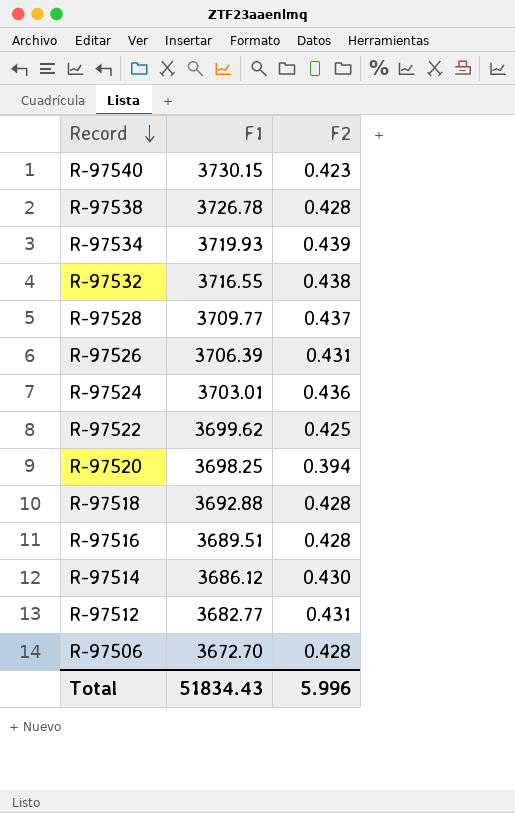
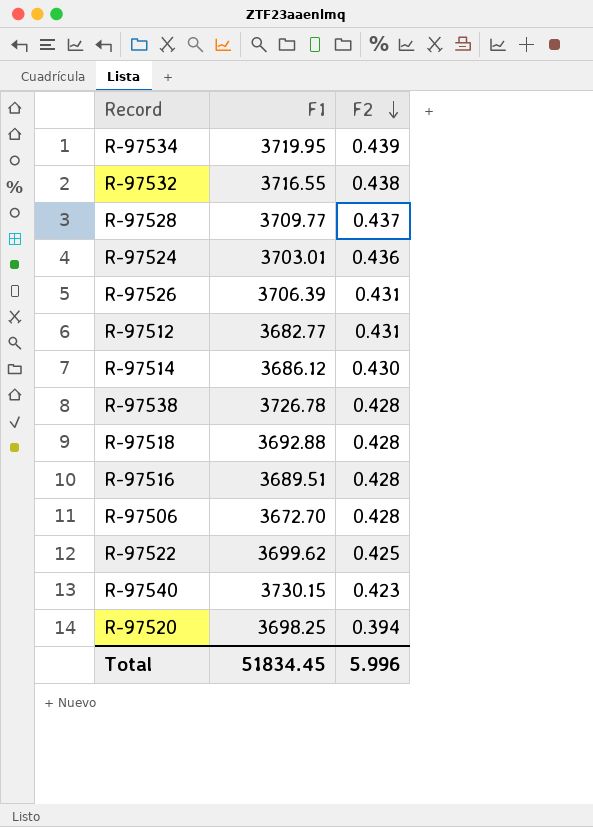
row order: Record descending -> F2 descending
R-97534 | F1: 3719.93 -> 3719.95
Total | F1: 51834.43 -> 51834.45

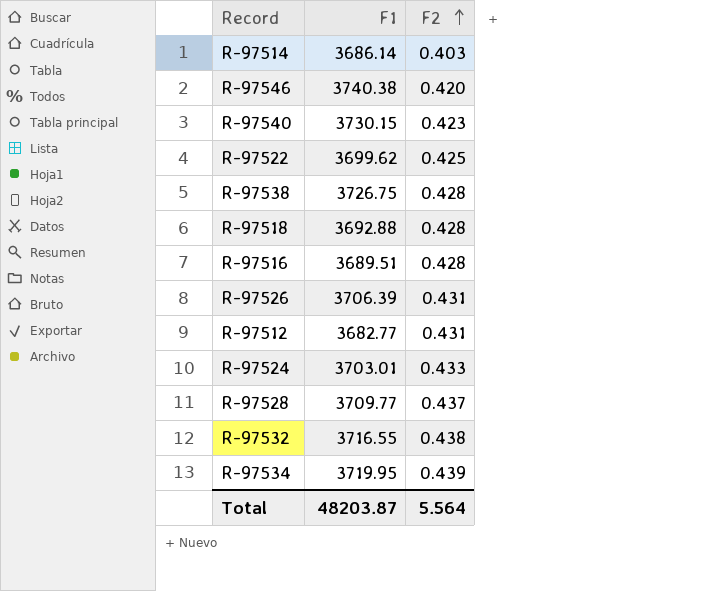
row order: F2 descending -> F2 ascending
row R-97506: 3672.70 | 0.428 -> none
row R-97520: 3698.25 | 0.394 -> none
R-97514 | F1: 3686.12 -> 3686.14
R-97514 | F2: 0.430 -> 0.403
row R-97546: none -> 3740.38 | 0.420
R-97538 | F1: 3726.78 -> 3726.75
R-97524 | F2: 0.436 -> 0.433
Total | F1: 51834.45 -> 48203.87
Total | F2: 5.996 -> 5.564

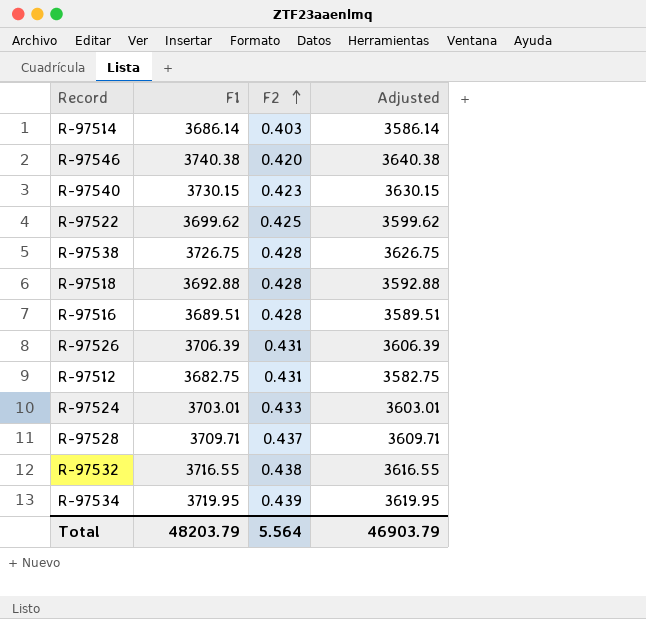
column Adjusted | formula: none -> [F1] - 100
R-97512 | F1: 3682.77 -> 3682.75
R-97528 | F1: 3709.77 -> 3709.71
Total | F1: 48203.87 -> 48203.79

